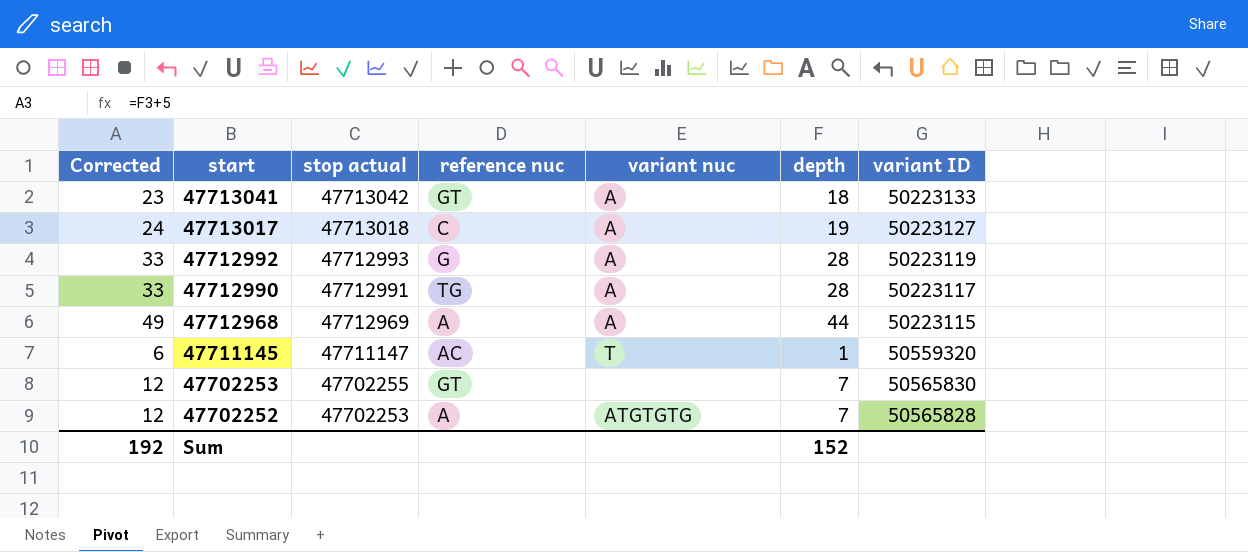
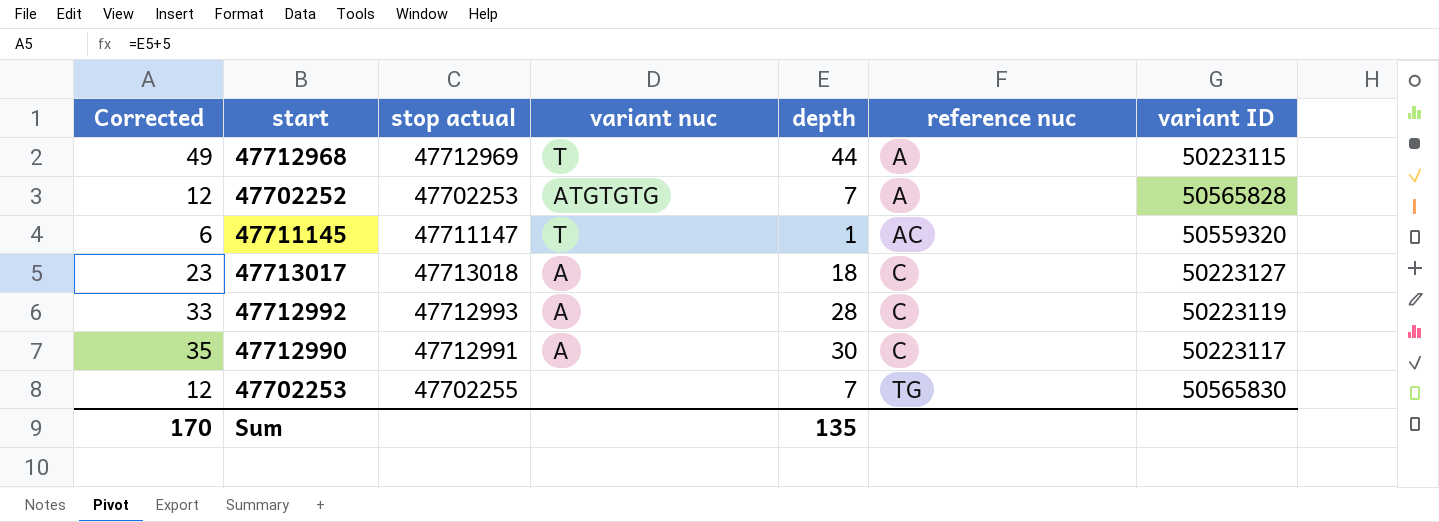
row order: start descending -> reference nuc ascending
column reference nuc | position: 4 -> 6
row 47713041: 23 | 47713042 | GT | A | 18 | 50223133 -> none
47712968 | variant nuc: A -> T
47713017 | Corrected: 24 -> 23
47713017 | depth: 19 -> 18
47712992 | reference nuc: G -> C
47712990 | Corrected: 33 -> 35
47712990 | depth: 28 -> 30
47712990 | reference nuc: TG -> C
47702253 | reference nuc: GT -> TG
Sum | Corrected: 192 -> 170
Sum | depth: 152 -> 135

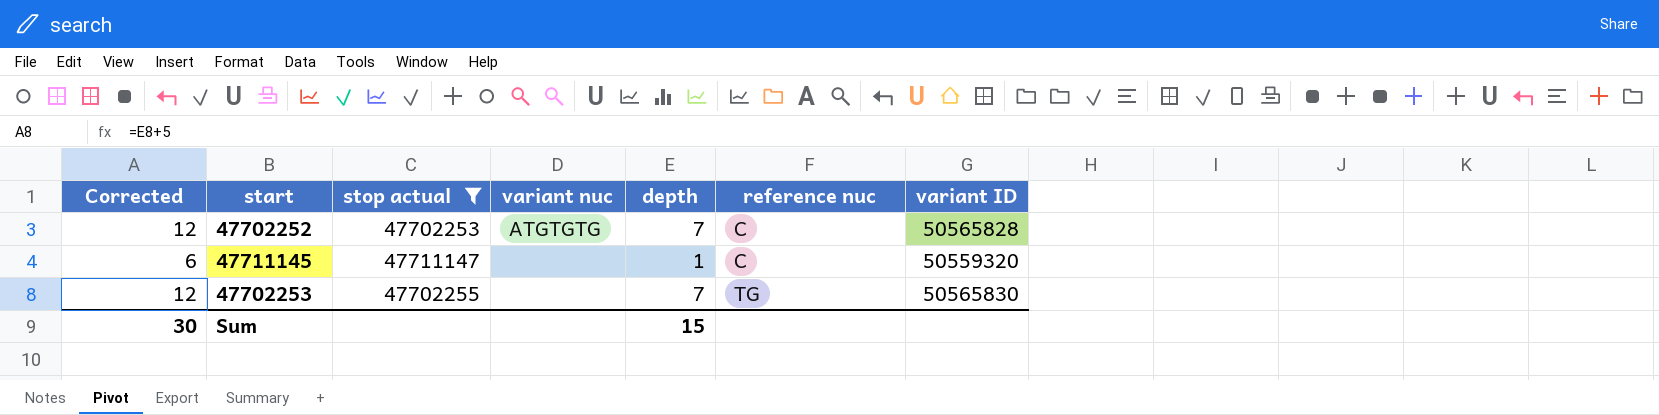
filter: none -> stop actual <= 47711147
47702252 | reference nuc: A -> C
47711145 | variant nuc: T -> none
47711145 | reference nuc: AC -> C
Sum | Corrected: 170 -> 30
Sum | depth: 135 -> 15

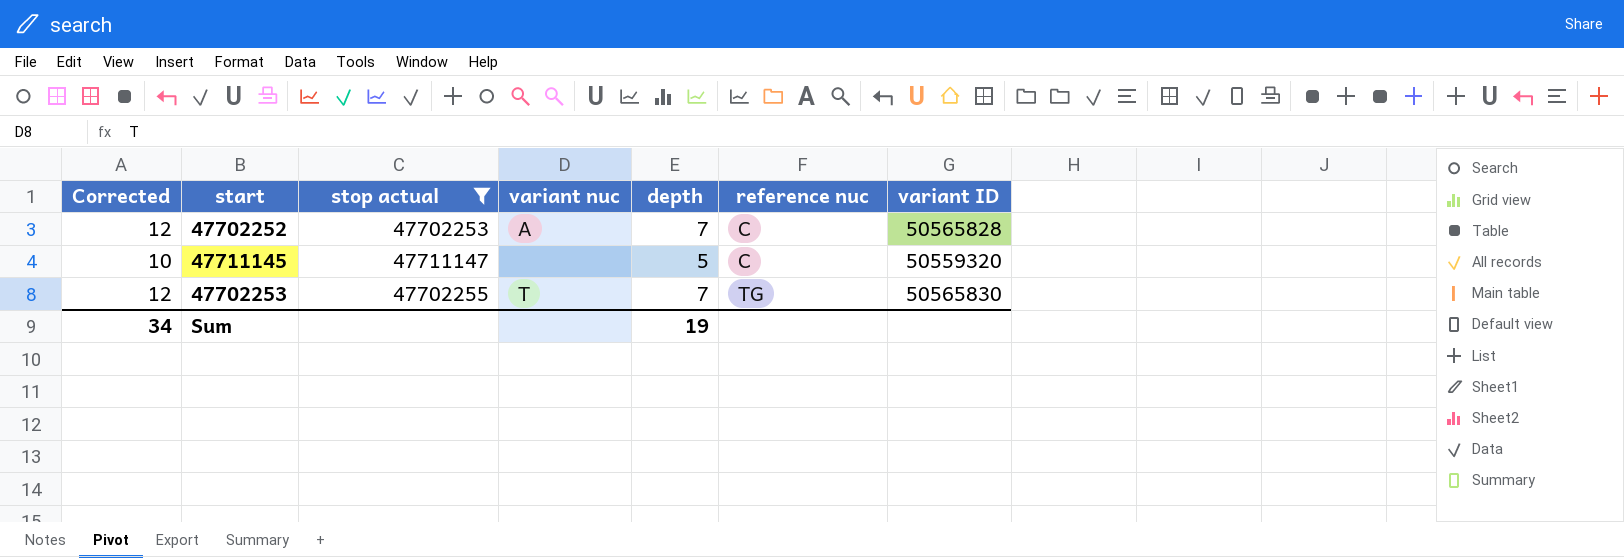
47702252 | variant nuc: ATGTGTG -> A
47711145 | Corrected: 6 -> 10
47711145 | depth: 1 -> 5
47702253 | variant nuc: none -> T
Sum | Corrected: 30 -> 34
Sum | depth: 15 -> 19

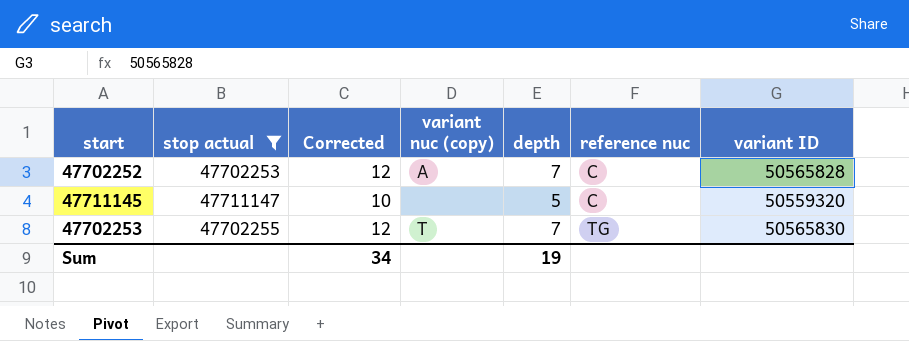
column Corrected | position: 1 -> 3
column name: variant nuc -> variant nuc (copy)

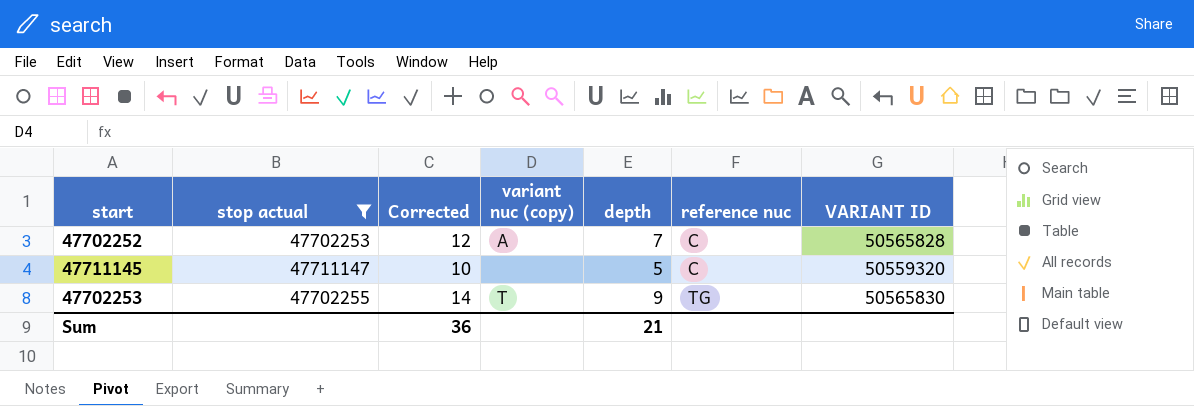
column name: variant ID -> VARIANT ID
47702253 | Corrected: 12 -> 14
47702253 | depth: 7 -> 9
Sum | Corrected: 34 -> 36
Sum | depth: 19 -> 21

